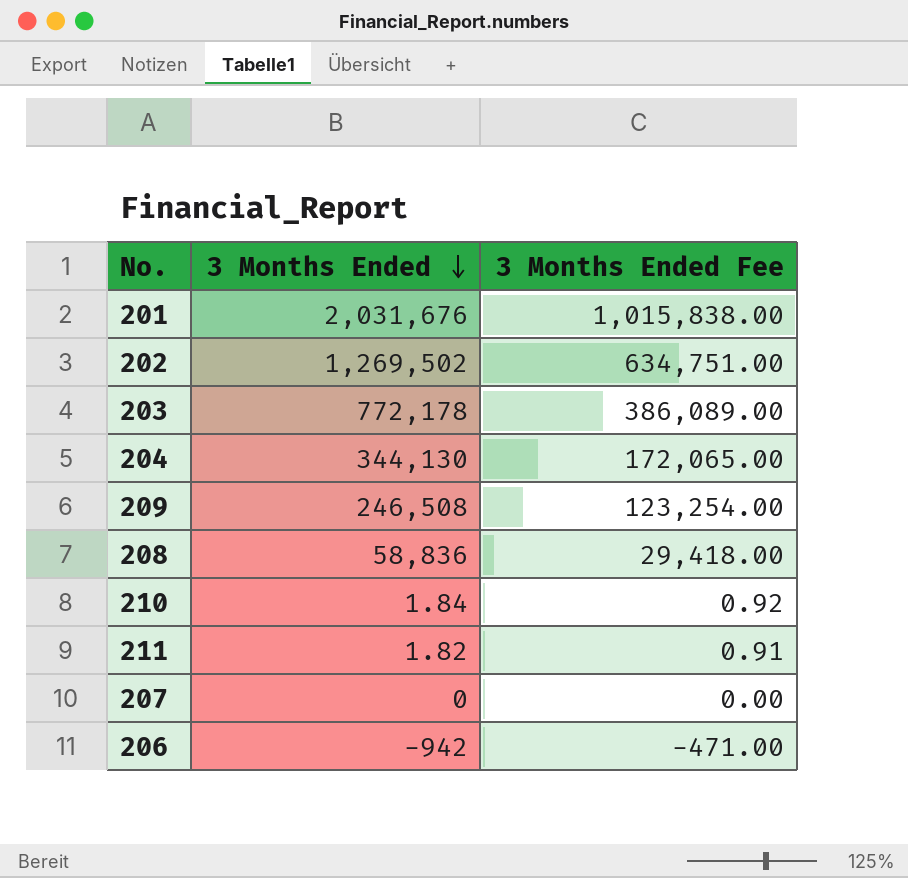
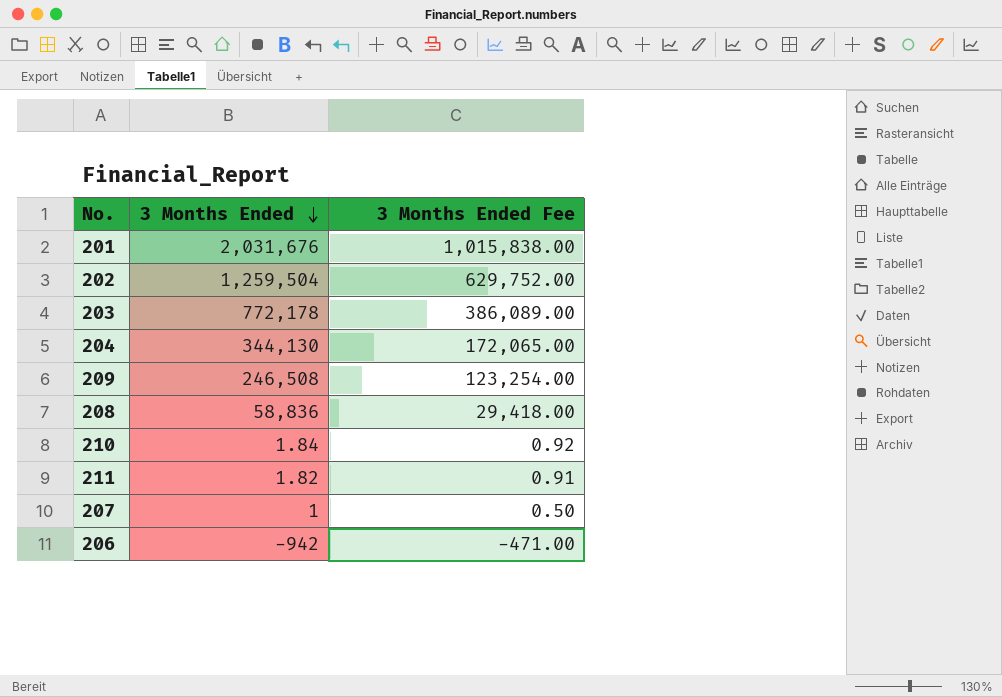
202 | 3 Months Ended: 1,269,502 -> 1,259,504
202 | 3 Months Ended Fee: 634,751.00 -> 629,752.00
207 | 3 Months Ended: 0 -> 1
207 | 3 Months Ended Fee: 0.00 -> 0.50

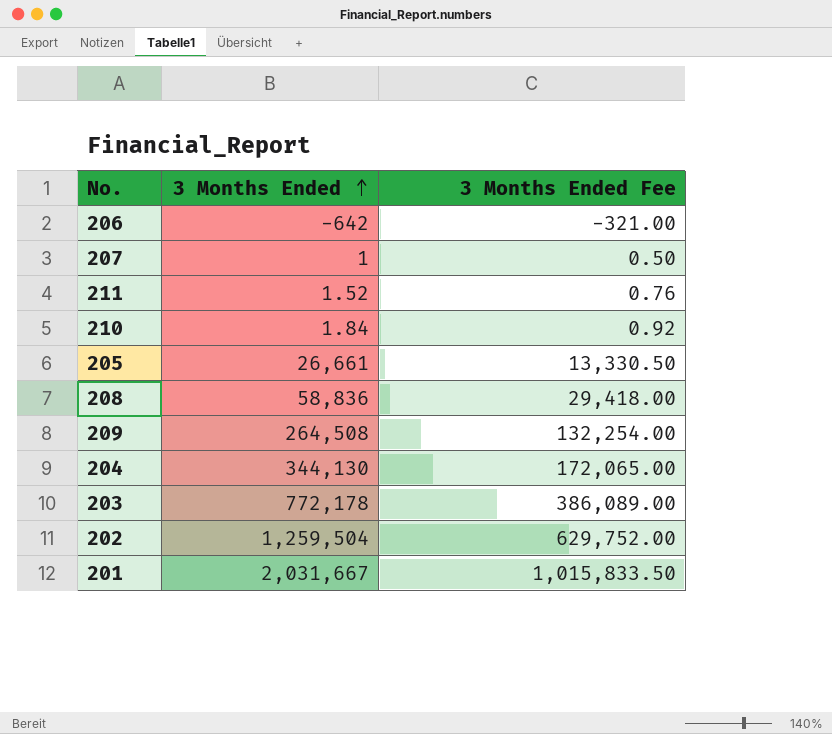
row order: 3 Months Ended descending -> 3 Months Ended ascending
206 | 3 Months Ended: -942 -> -642
206 | 3 Months Ended Fee: -471.00 -> -321.00
211 | 3 Months Ended: 1.82 -> 1.52
211 | 3 Months Ended Fee: 0.91 -> 0.76
row 205: none -> 26,661 | 13,330.50
209 | 3 Months Ended: 246,508 -> 264,508
209 | 3 Months Ended Fee: 123,254.00 -> 132,254.00
201 | 3 Months Ended: 2,031,676 -> 2,031,667
201 | 3 Months Ended Fee: 1,015,838.00 -> 1,015,833.50

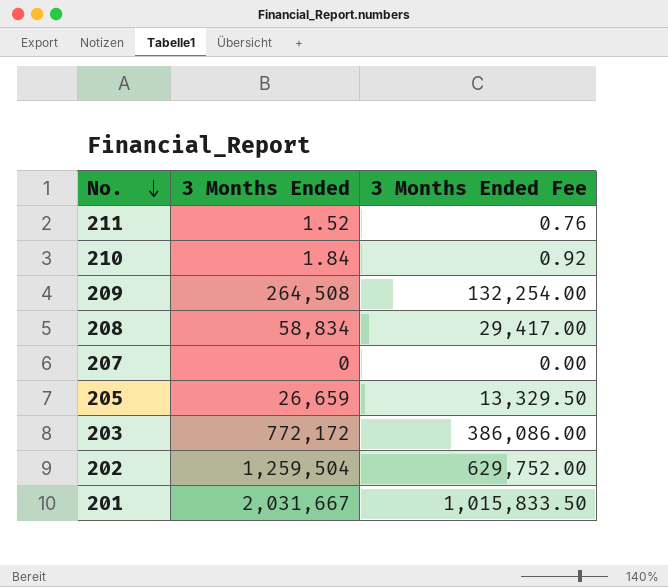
row order: 3 Months Ended ascending -> No. descending
row 206: -642 | -321.00 -> none
row 204: 344,130 | 172,065.00 -> none
208 | 3 Months Ended: 58,836 -> 58,834
208 | 3 Months Ended Fee: 29,418.00 -> 29,417.00
207 | 3 Months Ended: 1 -> 0
207 | 3 Months Ended Fee: 0.50 -> 0.00
205 | 3 Months Ended: 26,661 -> 26,659
205 | 3 Months Ended Fee: 13,330.50 -> 13,329.50
203 | 3 Months Ended: 772,178 -> 772,172
203 | 3 Months Ended Fee: 386,089.00 -> 386,086.00

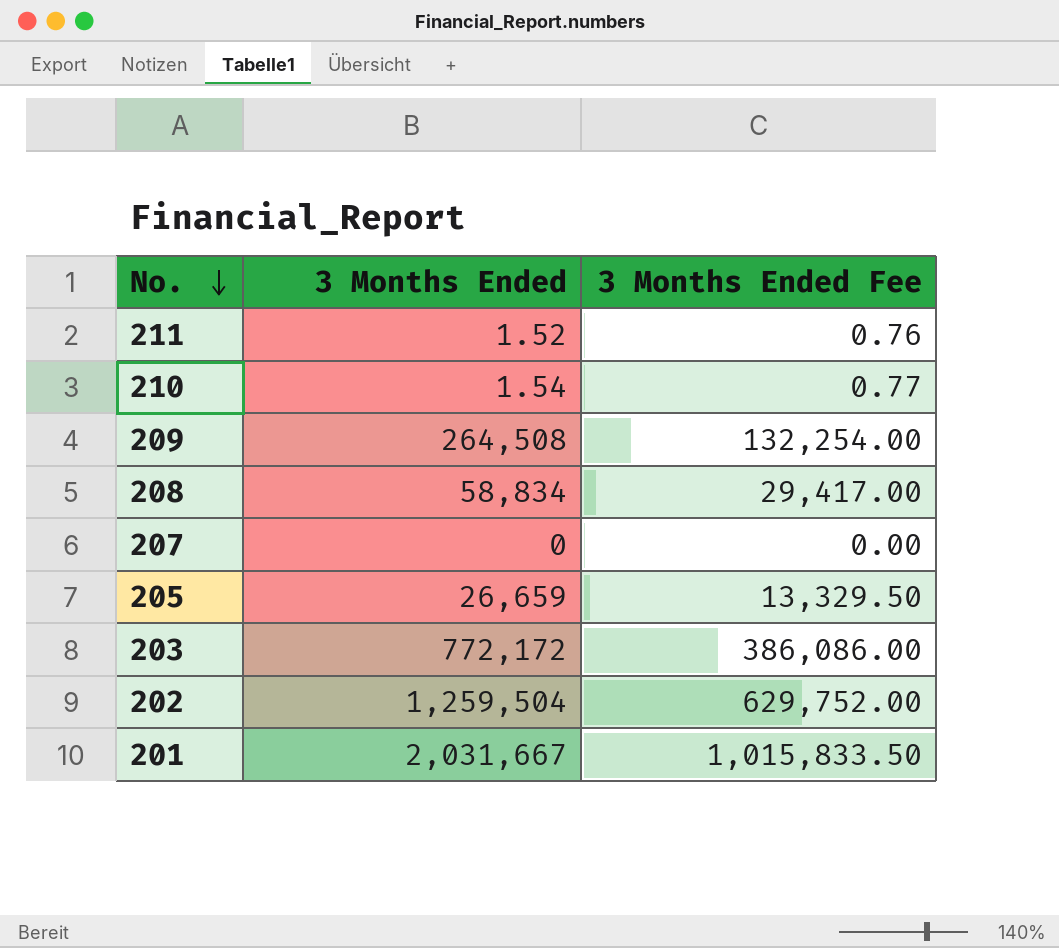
210 | 3 Months Ended: 1.84 -> 1.54
210 | 3 Months Ended Fee: 0.92 -> 0.77

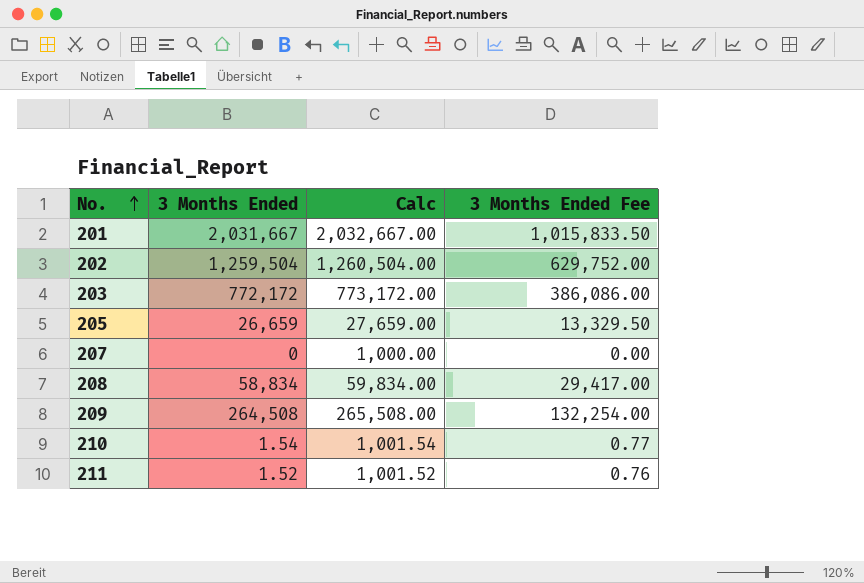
row order: No. descending -> No. ascending
column Calc | formula: none -> [3 Months Ended] + 1000

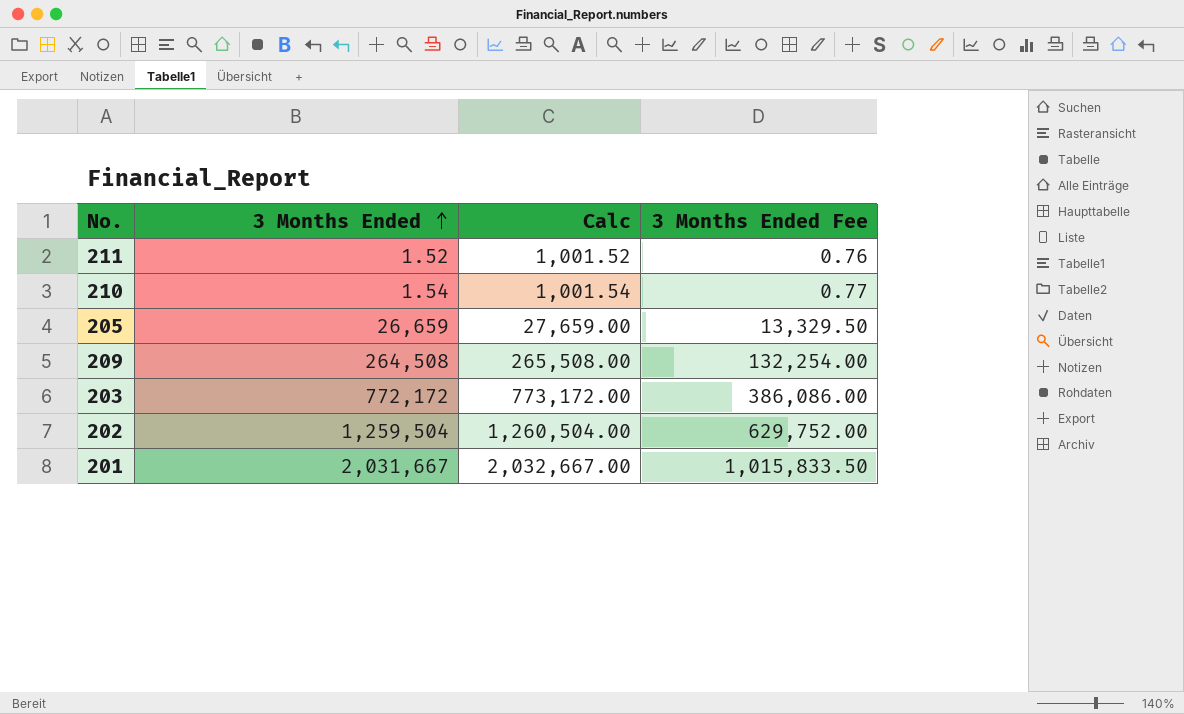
row order: No. ascending -> 3 Months Ended ascending
row 207: 0 | 1,000.00 | 0.00 -> none
row 208: 58,834 | 59,834.00 | 29,417.00 -> none

